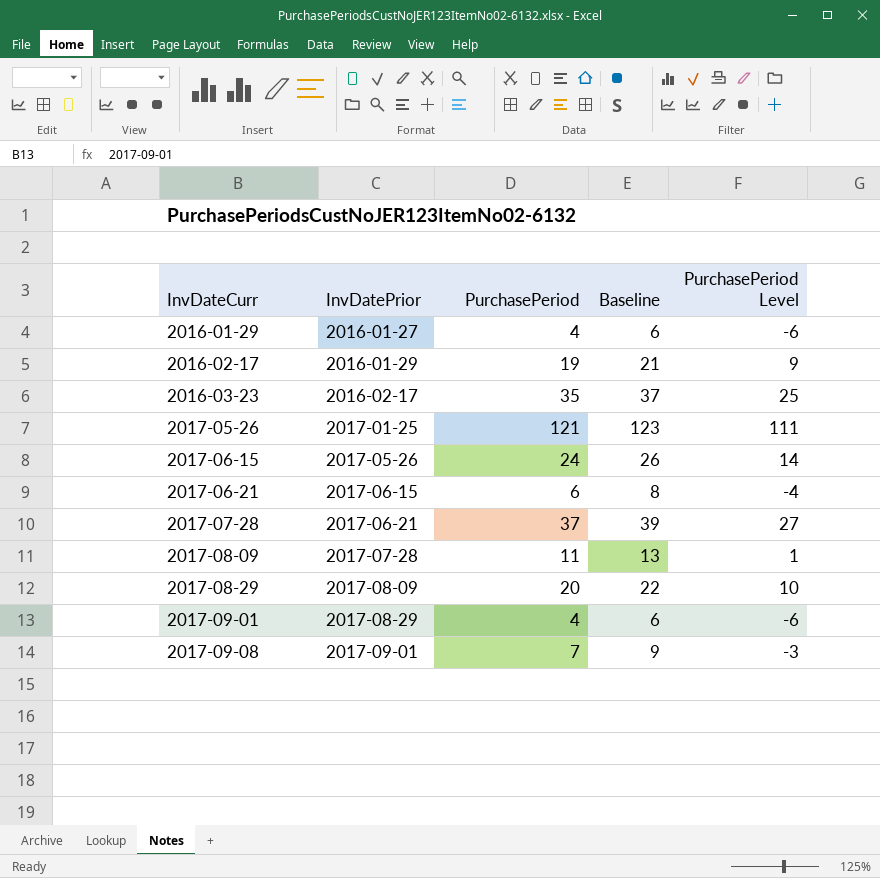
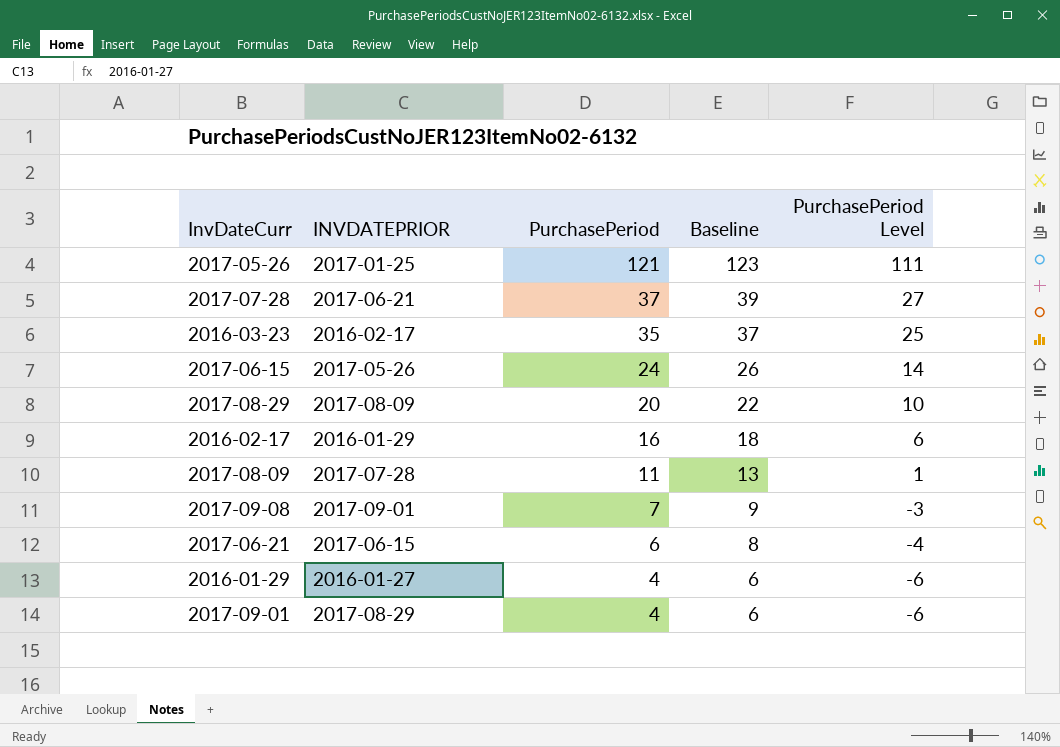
row order: InvDateCurr ascending -> PurchasePeriod descending
column name: InvDatePrior -> INVDATEPRIOR
2016-02-17 | PurchasePeriod: 19 -> 16
2016-02-17 | Baseline: 21 -> 18
2016-02-17 | PurchasePeriod Level: 9 -> 6

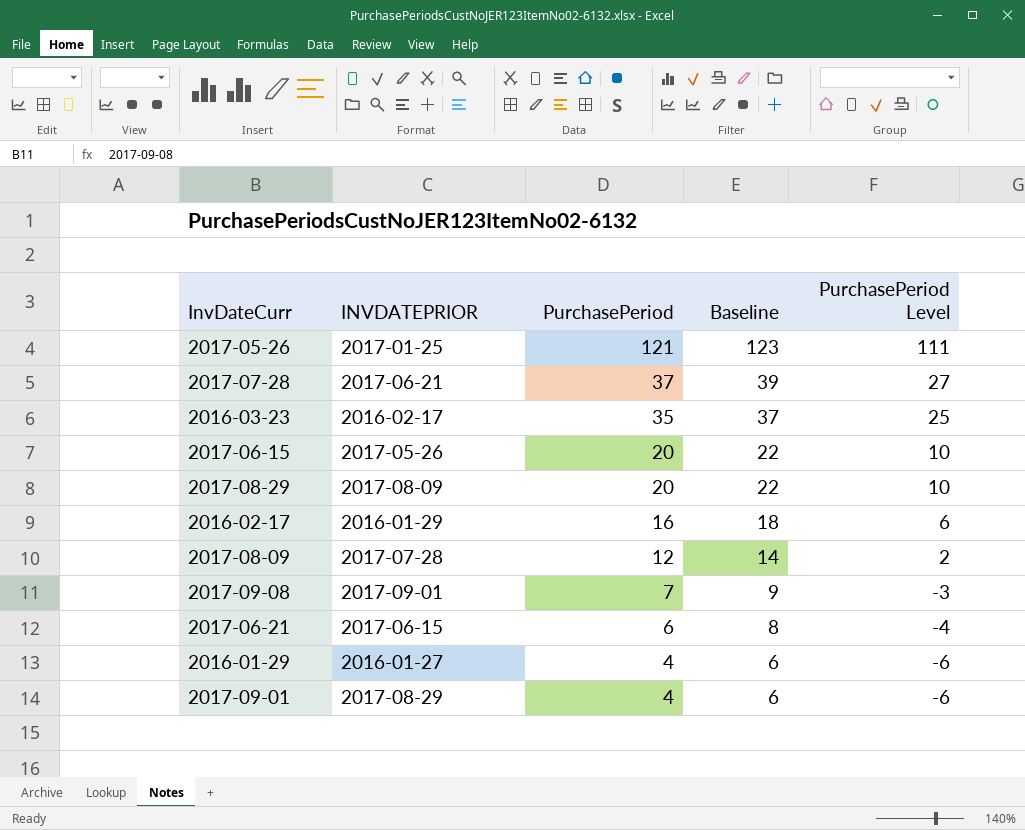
2017-06-15 | PurchasePeriod: 24 -> 20
2017-06-15 | Baseline: 26 -> 22
2017-06-15 | PurchasePeriod Level: 14 -> 10
2017-08-09 | PurchasePeriod: 11 -> 12
2017-08-09 | Baseline: 13 -> 14
2017-08-09 | PurchasePeriod Level: 1 -> 2

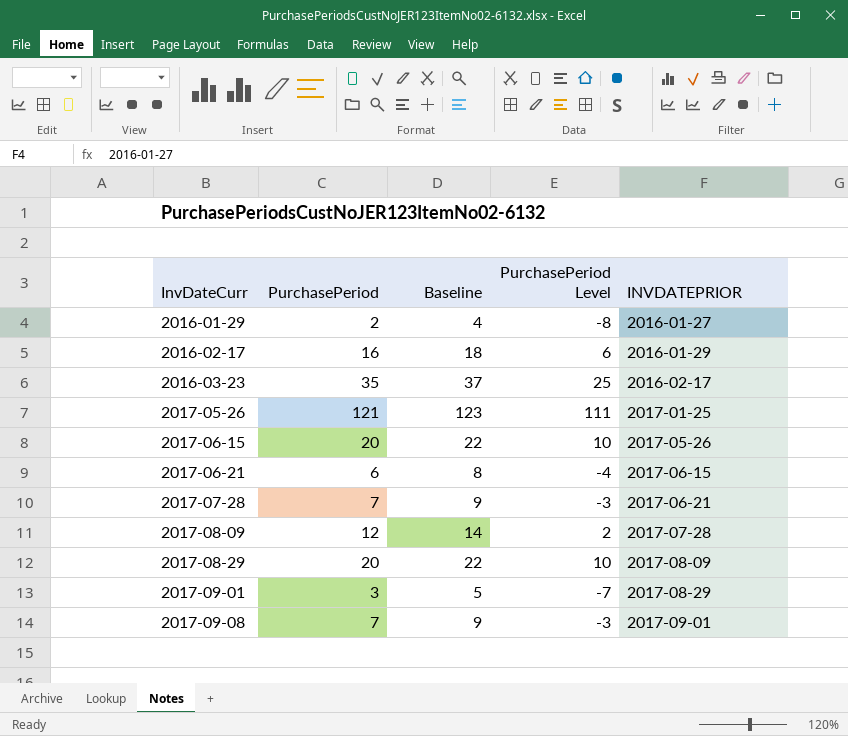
row order: PurchasePeriod descending -> InvDateCurr ascending
column INVDATEPRIOR | position: 2 -> 5
2016-01-29 | PurchasePeriod: 4 -> 2
2016-01-29 | Baseline: 6 -> 4
2016-01-29 | PurchasePeriod Level: -6 -> -8
2017-07-28 | PurchasePeriod: 37 -> 7
2017-07-28 | Baseline: 39 -> 9
2017-07-28 | PurchasePeriod Level: 27 -> -3
2017-09-01 | PurchasePeriod: 4 -> 3
2017-09-01 | Baseline: 6 -> 5
2017-09-01 | PurchasePeriod Level: -6 -> -7

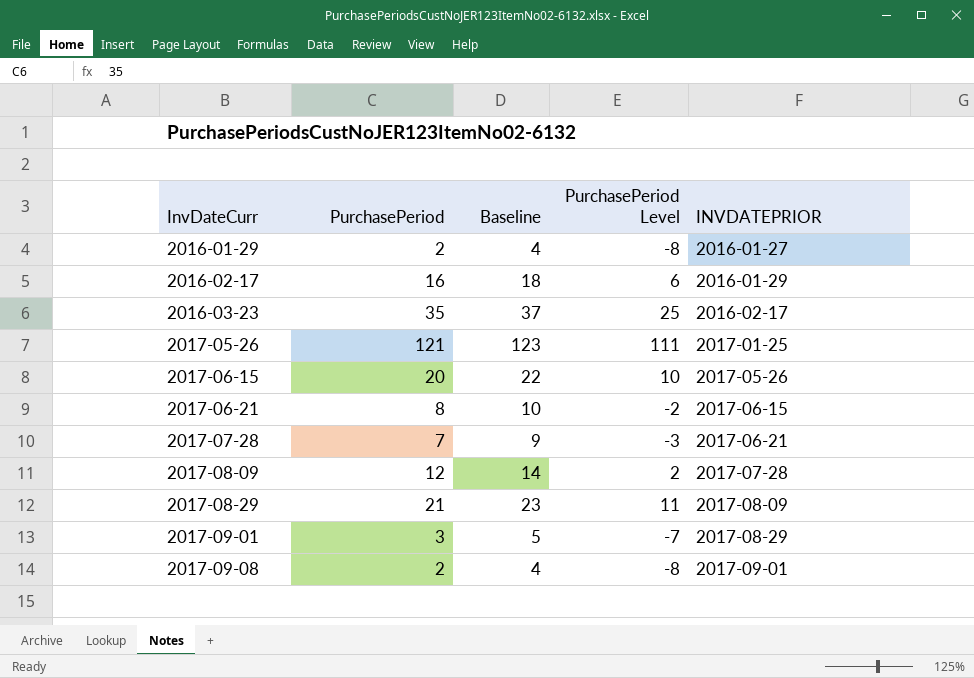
2017-06-21 | PurchasePeriod: 6 -> 8
2017-06-21 | Baseline: 8 -> 10
2017-06-21 | PurchasePeriod Level: -4 -> -2
2017-08-29 | PurchasePeriod: 20 -> 21
2017-08-29 | Baseline: 22 -> 23
2017-08-29 | PurchasePeriod Level: 10 -> 11
2017-09-08 | PurchasePeriod: 7 -> 2
2017-09-08 | Baseline: 9 -> 4
2017-09-08 | PurchasePeriod Level: -3 -> -8

